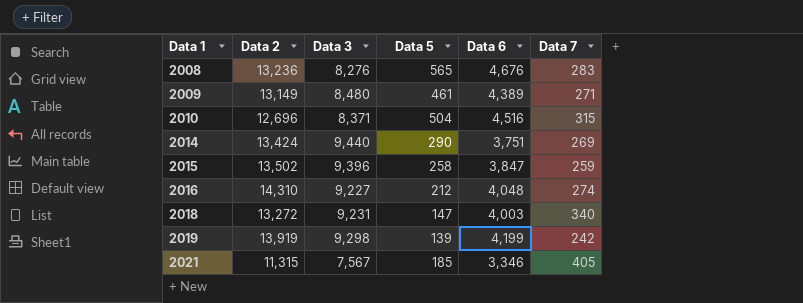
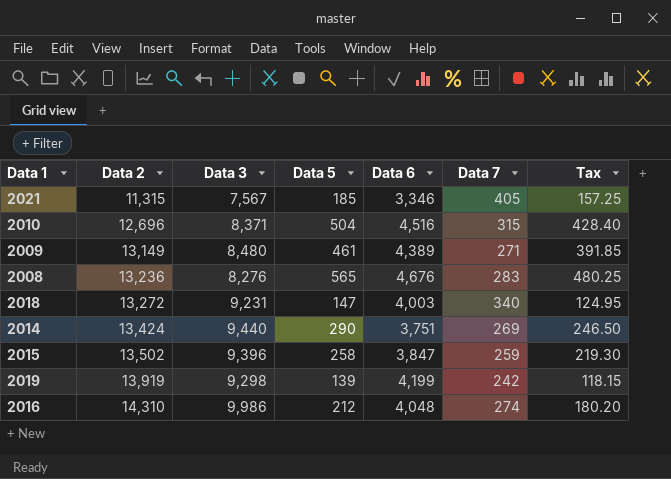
row order: Data 1 ascending -> Data 2 ascending
column Tax | formula: none -> [Data 5] * 0.85
2016 | Data 3: 9,227 -> 9,986

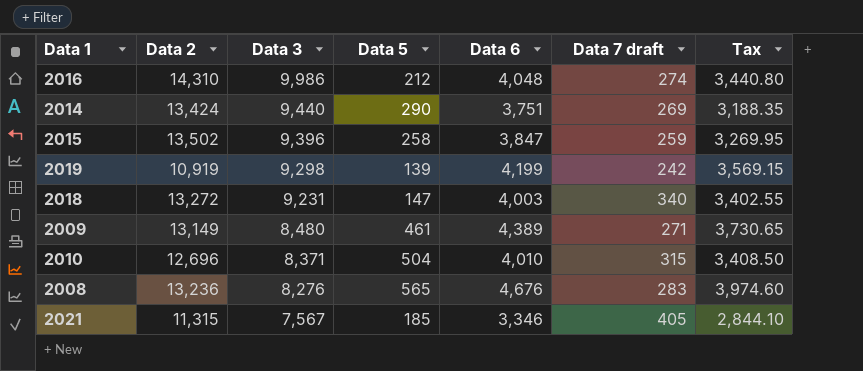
row order: Data 2 ascending -> Data 3 descending
column name: Data 7 -> Data 7 draft
column Tax | formula: [Data 5] * 0.85 -> [Data 6] * 0.85
2019 | Data 2: 13,919 -> 10,919
2010 | Data 6: 4,516 -> 4,010

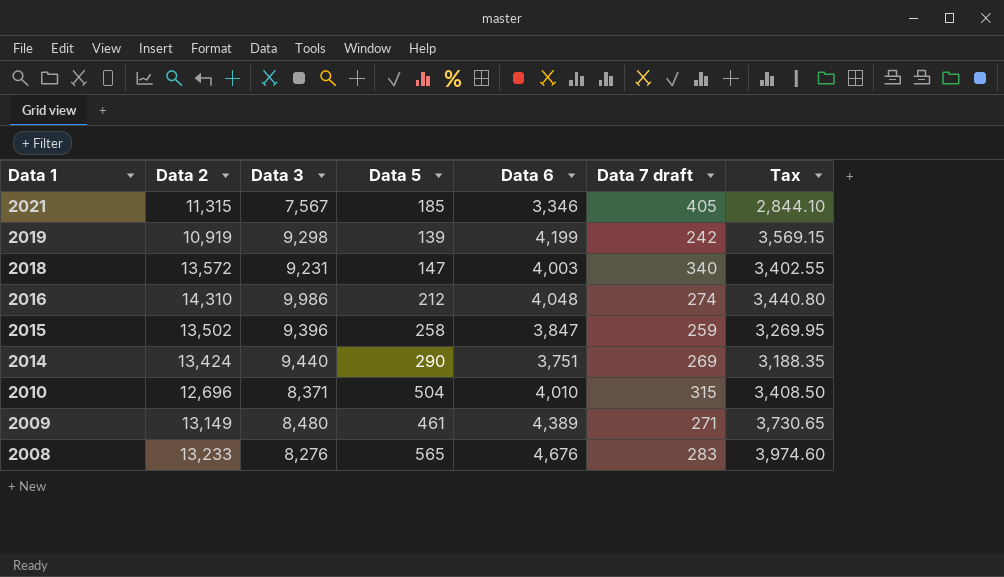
row order: Data 3 descending -> Data 1 descending
2018 | Data 2: 13,272 -> 13,572
2008 | Data 2: 13,236 -> 13,233

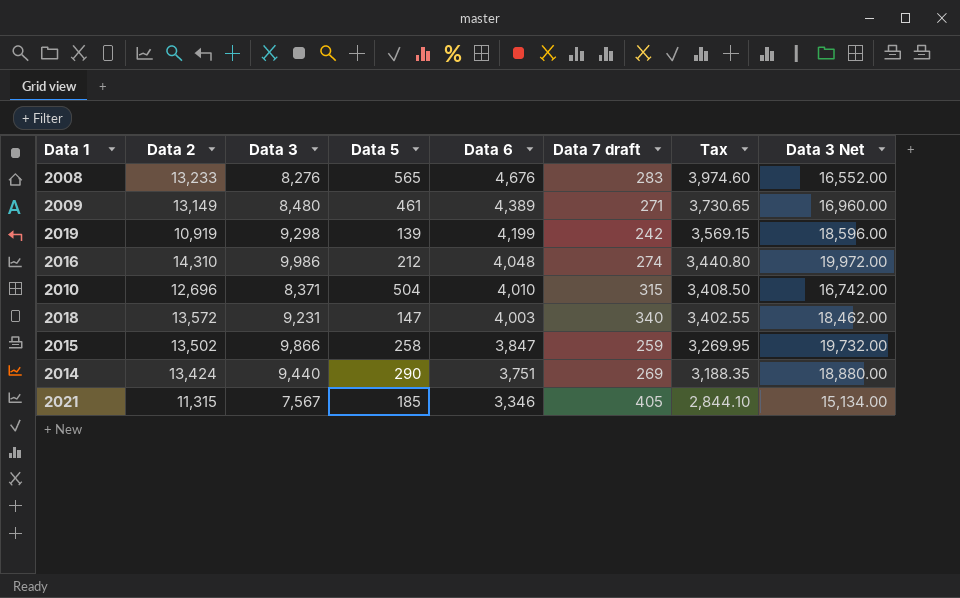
row order: Data 1 descending -> Data 6 descending
column Data 3 Net | formula: none -> [Data 3] * 2
2015 | Data 3: 9,396 -> 9,866

